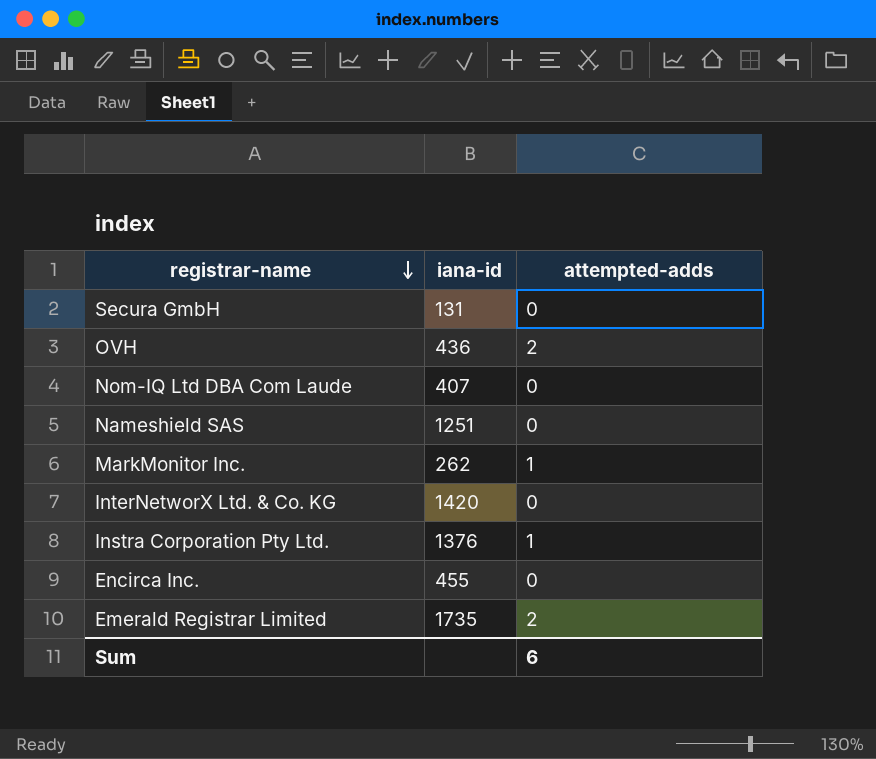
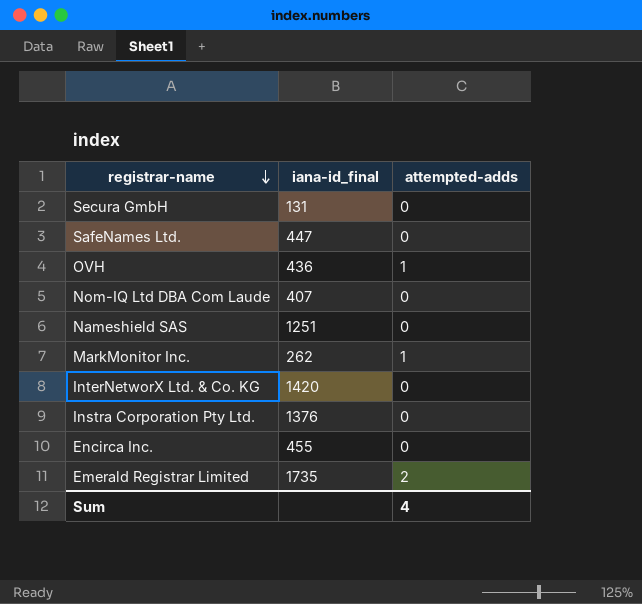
column name: iana-id -> iana-id_final
row SafeNames Ltd.: none -> 447 | 0
OVH | attempted-adds: 2 -> 1
Instra Corporation Pty Ltd. | attempted-adds: 1 -> 0
Sum | attempted-adds: 6 -> 4

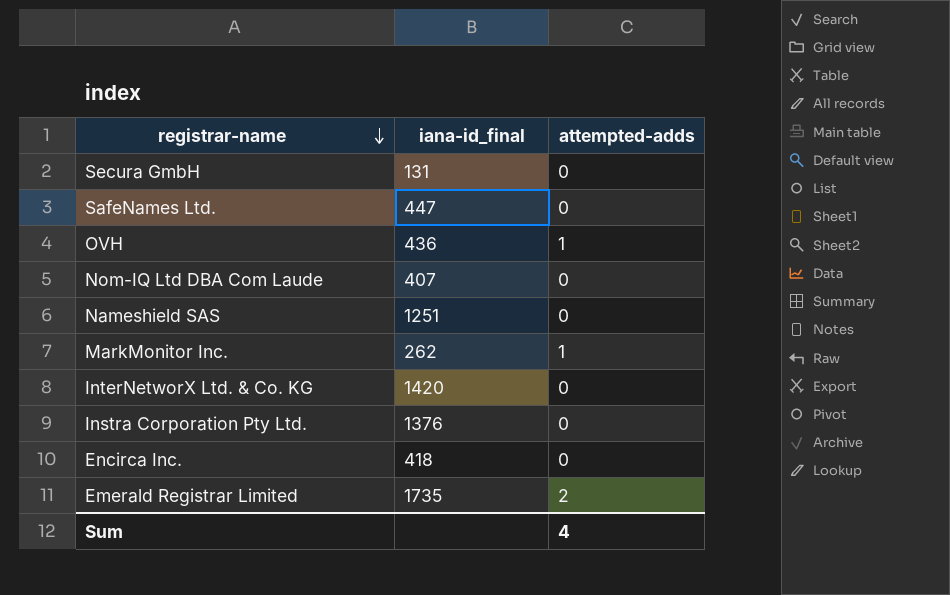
Encirca Inc. | iana-id_final: 455 -> 418

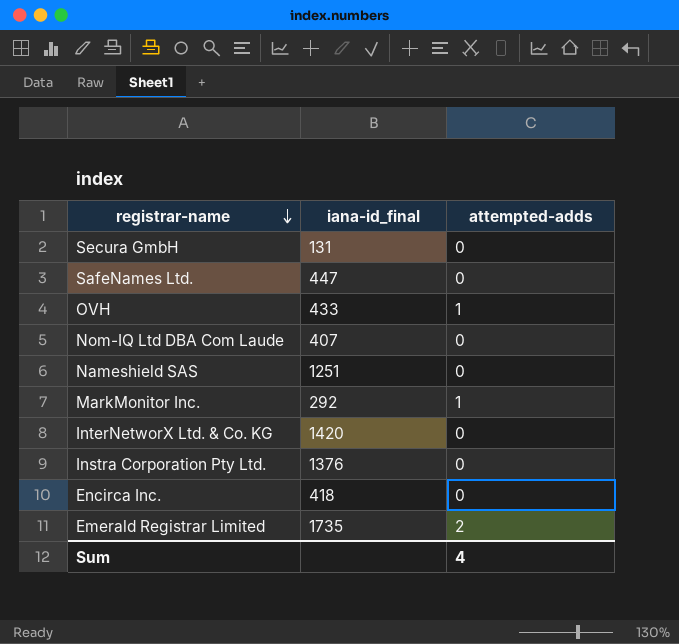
OVH | iana-id_final: 436 -> 433
MarkMonitor Inc. | iana-id_final: 262 -> 292

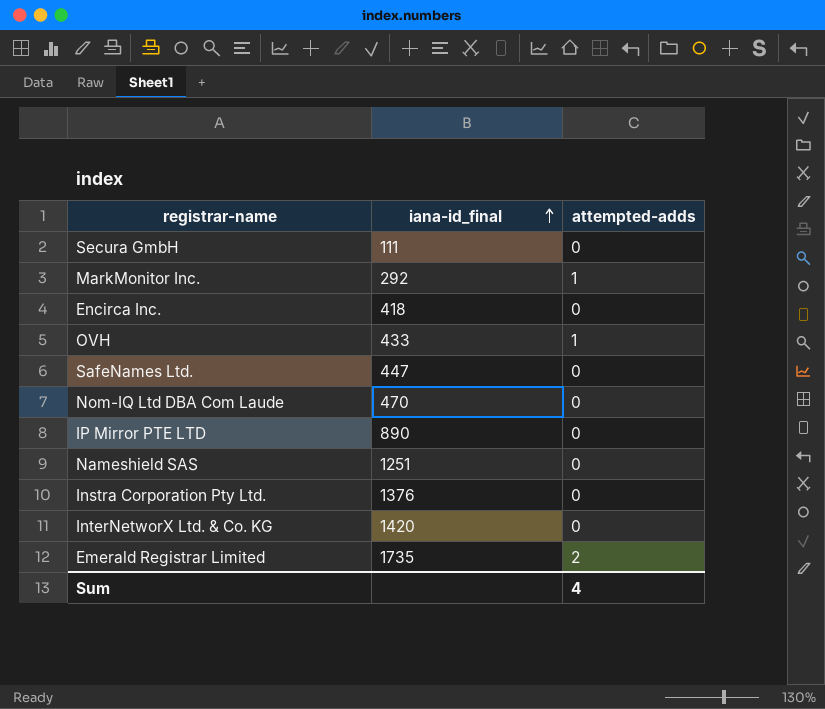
row order: registrar-name descending -> iana-id_final ascending
Secura GmbH | iana-id_final: 131 -> 111
Nom-IQ Ltd DBA Com Laude | iana-id_final: 407 -> 470
row IP Mirror PTE LTD: none -> 890 | 0

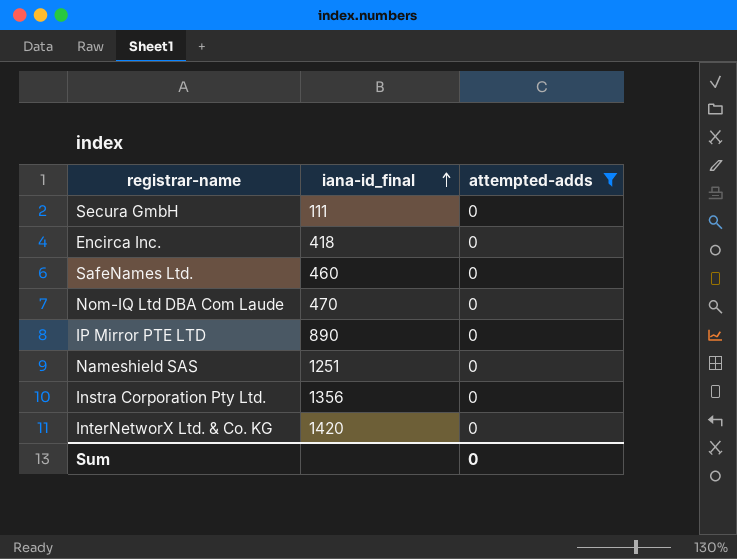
filter: none -> attempted-adds = 0
SafeNames Ltd. | iana-id_final: 447 -> 460
Instra Corporation Pty Ltd. | iana-id_final: 1376 -> 1356
Sum | attempted-adds: 4 -> 0

